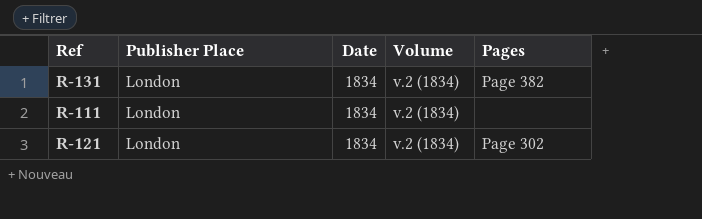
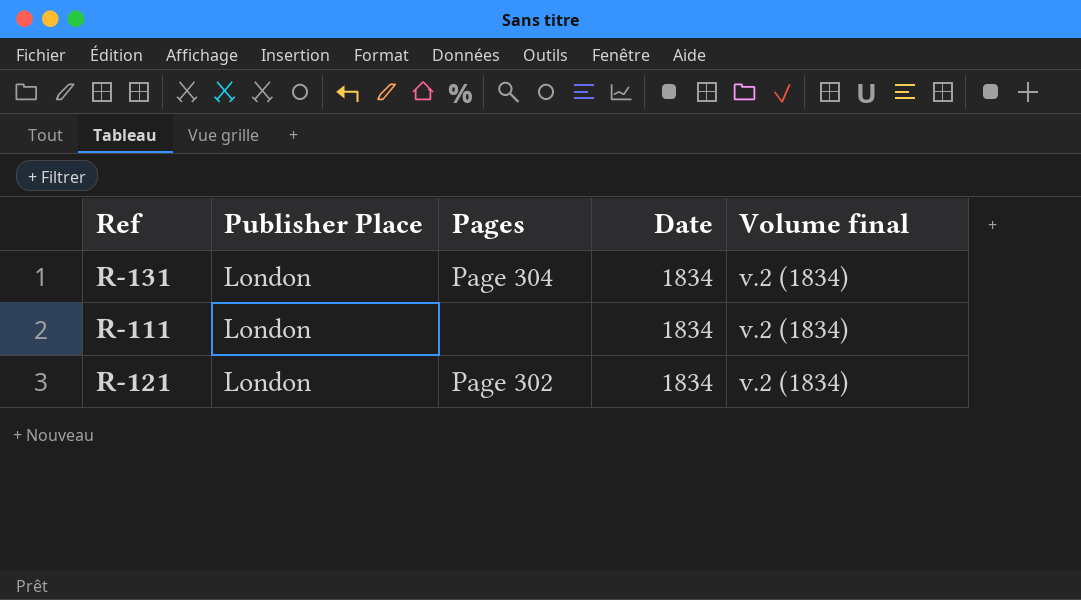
column Pages | position: 5 -> 3
column name: Volume -> Volume final
R-131 | Pages: Page 382 -> Page 304

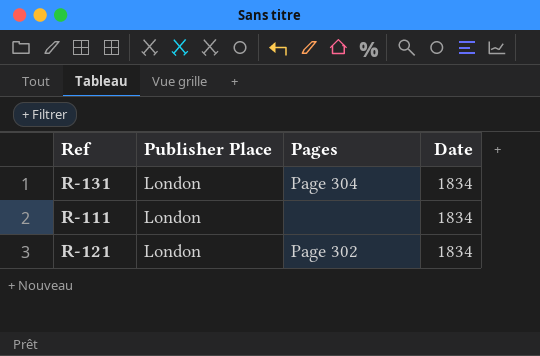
column Volume final | position: 5 -> none

